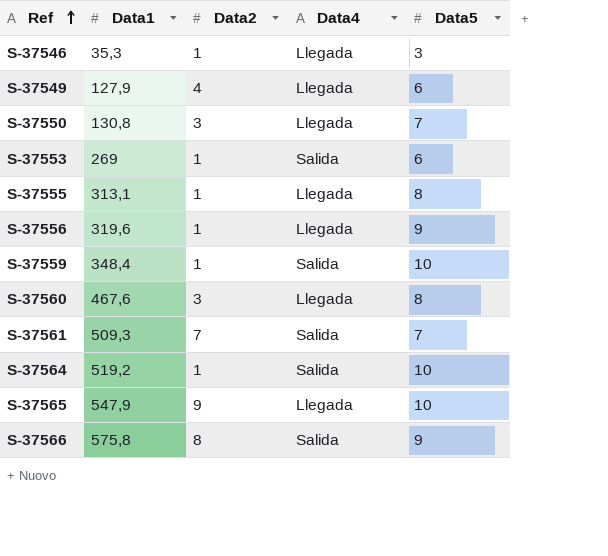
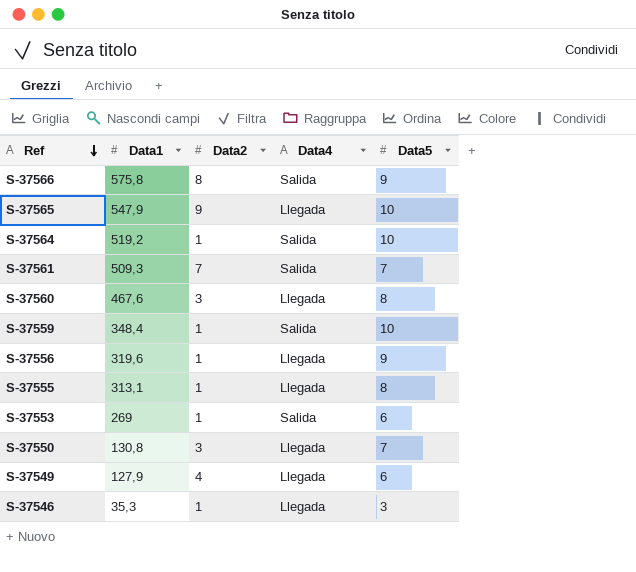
row order: Ref ascending -> Ref descending

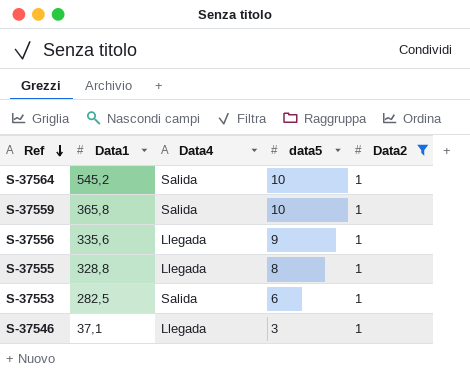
filter: none -> Data2 = 1
column name: Data5 -> data5
column Data2 | position: 3 -> 5
S-37564 | Data1: 519,2 -> 545,2
S-37559 | Data1: 348,4 -> 365,8
S-37556 | Data1: 319,6 -> 335,6
S-37555 | Data1: 313,1 -> 328,8
S-37553 | Data1: 269 -> 282,5
S-37546 | Data1: 35,3 -> 37,1

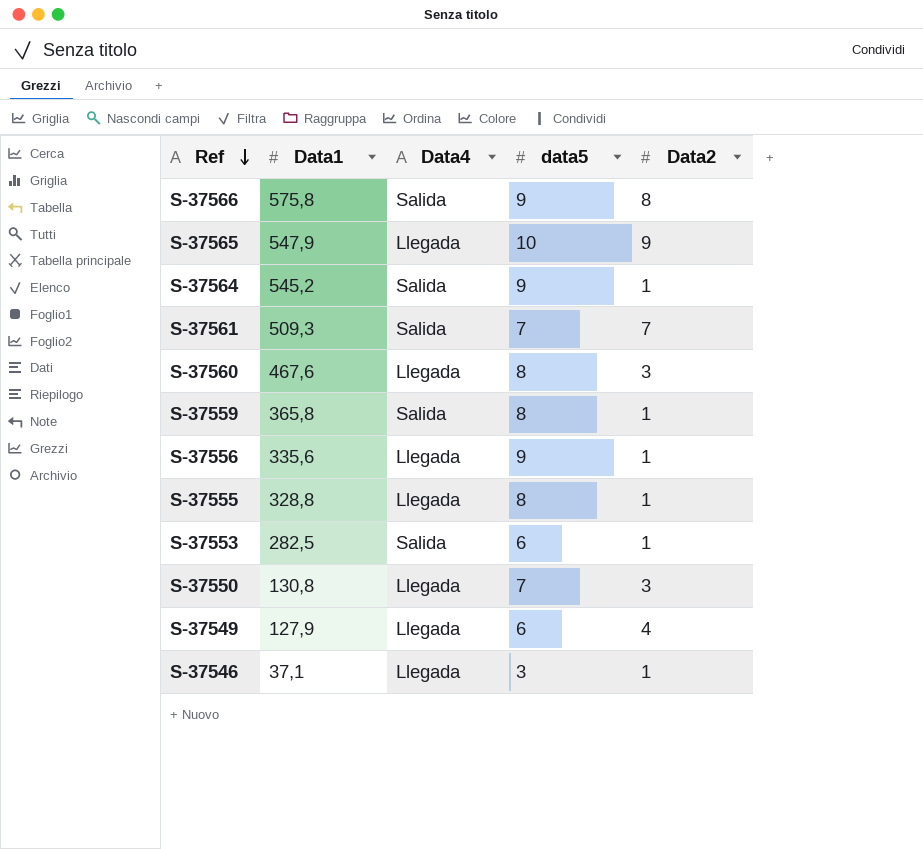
filter: Data2 = 1 -> none
S-37564 | data5: 10 -> 9
S-37559 | data5: 10 -> 8

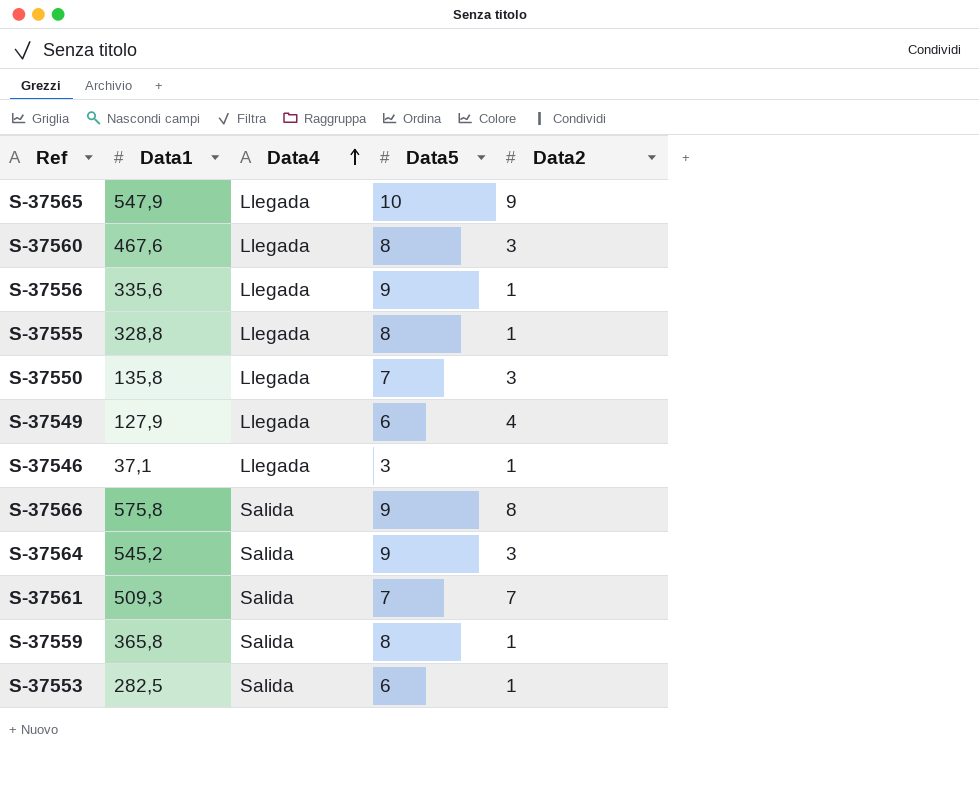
row order: Ref descending -> Data4 ascending
column name: data5 -> Data5
S-37550 | Data1: 130,8 -> 135,8
S-37564 | Data2: 1 -> 3

